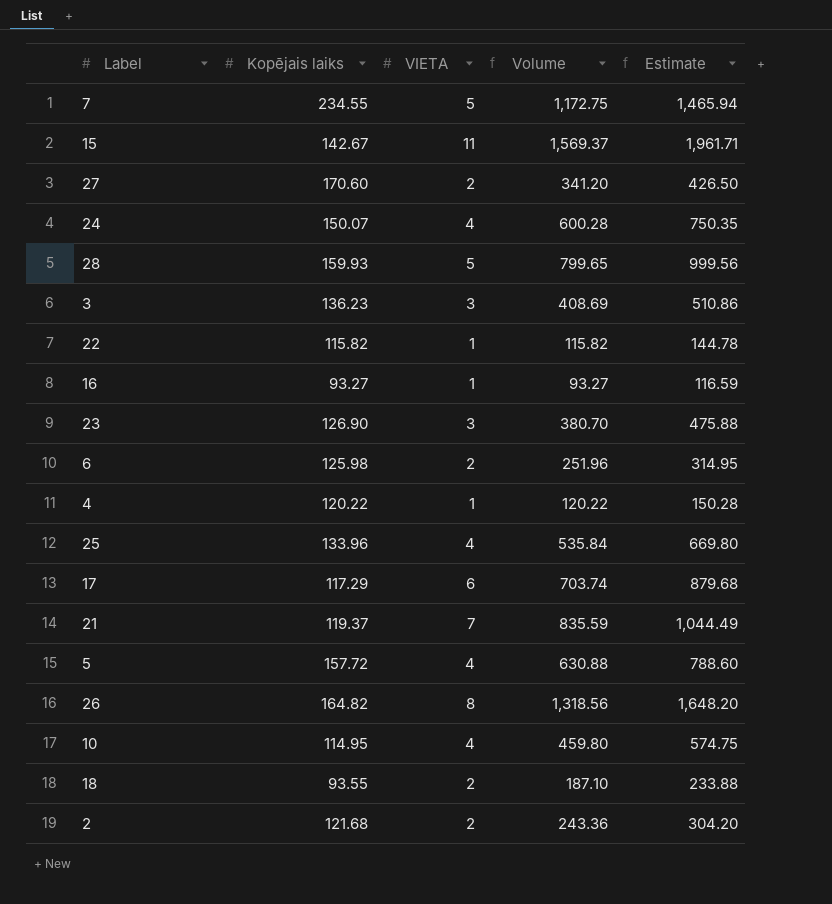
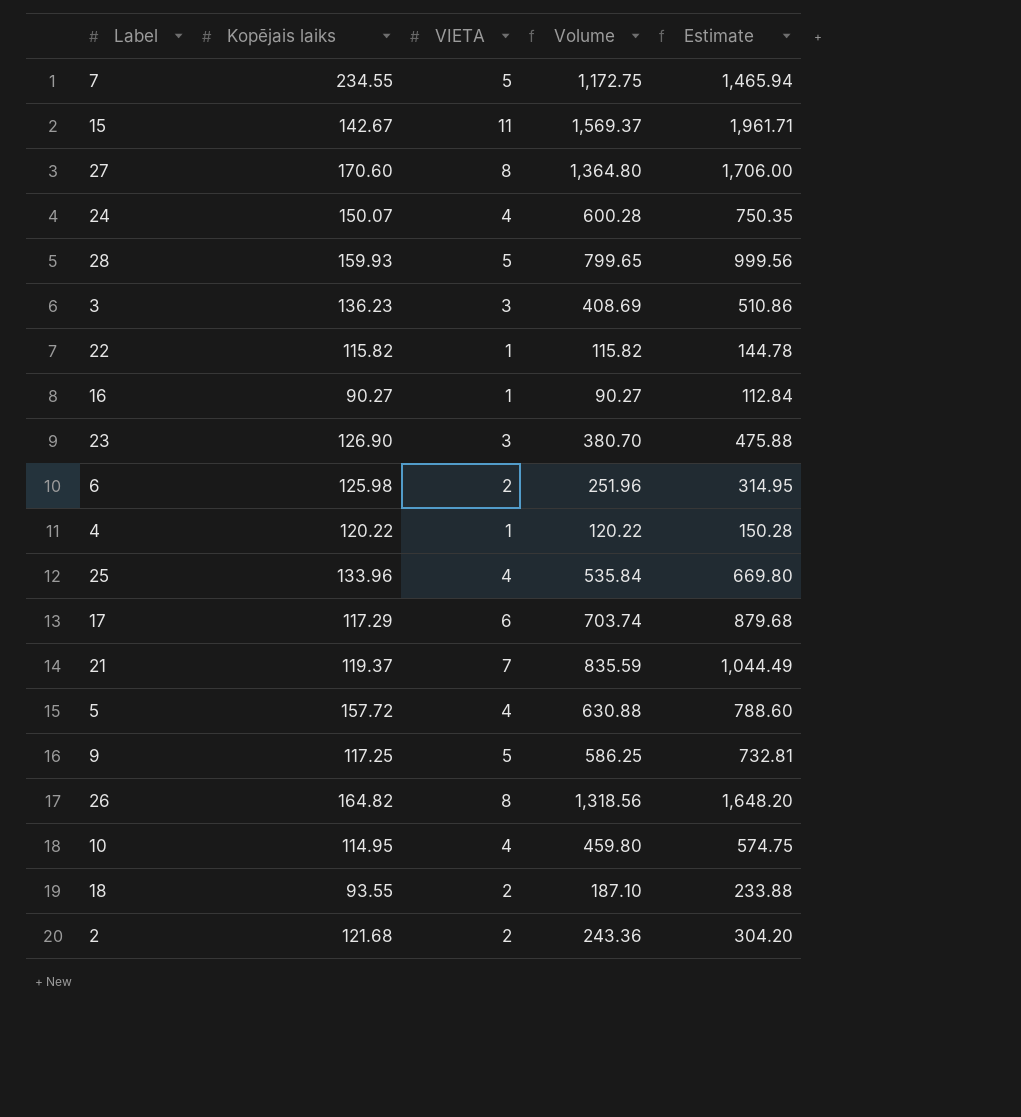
27 | VIETA: 2 -> 8
27 | Volume: 341.20 -> 1,364.80
27 | Estimate: 426.50 -> 1,706.00
16 | Kopējais laiks: 93.27 -> 90.27
16 | Volume: 93.27 -> 90.27
16 | Estimate: 116.59 -> 112.84
row 9: none -> 117.25 | 5 | 586.25 | 732.81

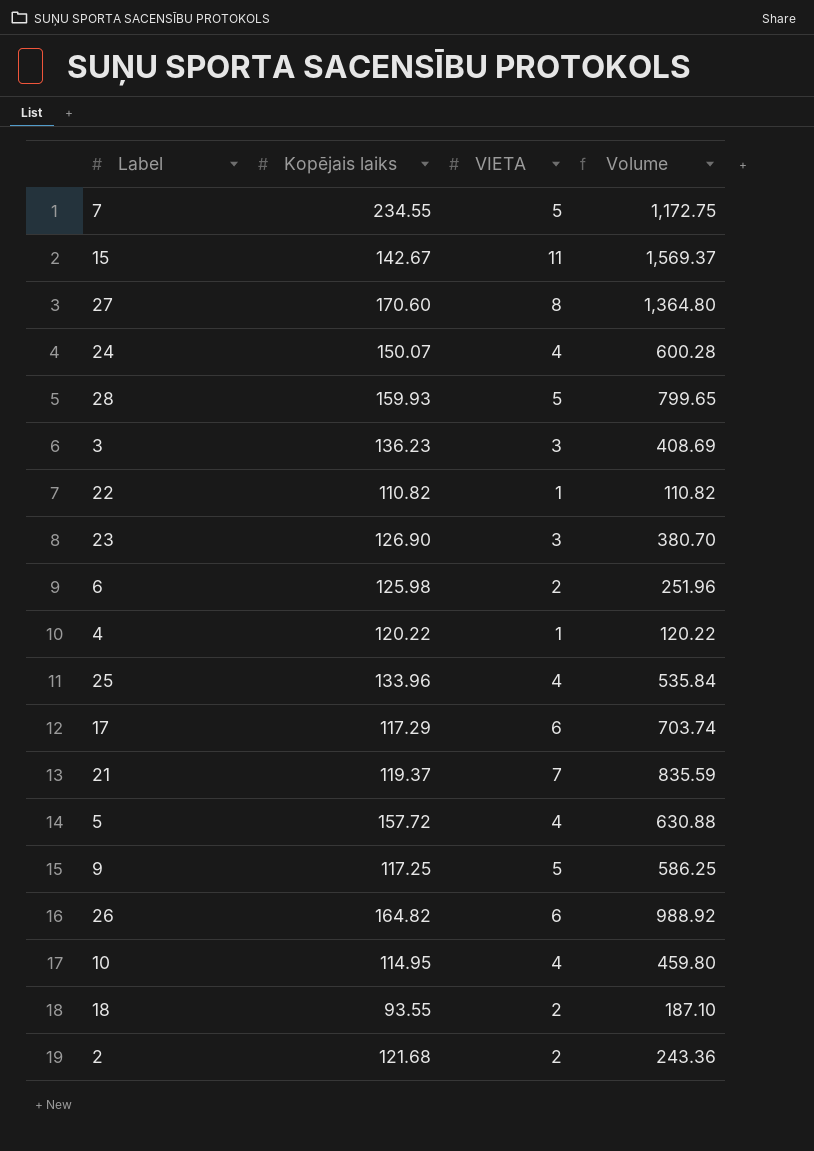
column Estimate | formula: [Volume] * 1.25 -> none
row 16: 90.27 | 1 | 90.27 | 112.84 -> none
22 | Kopējais laiks: 115.82 -> 110.82
22 | Volume: 115.82 -> 110.82
26 | VIETA: 8 -> 6
26 | Volume: 1,318.56 -> 988.92

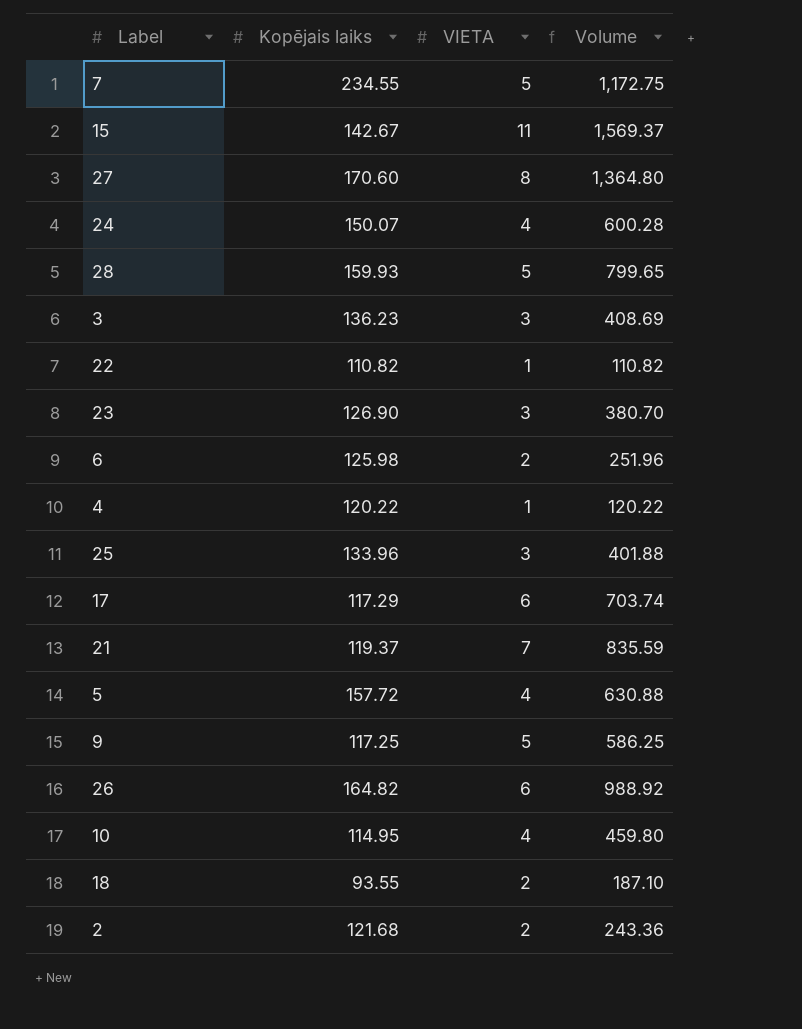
25 | VIETA: 4 -> 3
25 | Volume: 535.84 -> 401.88

